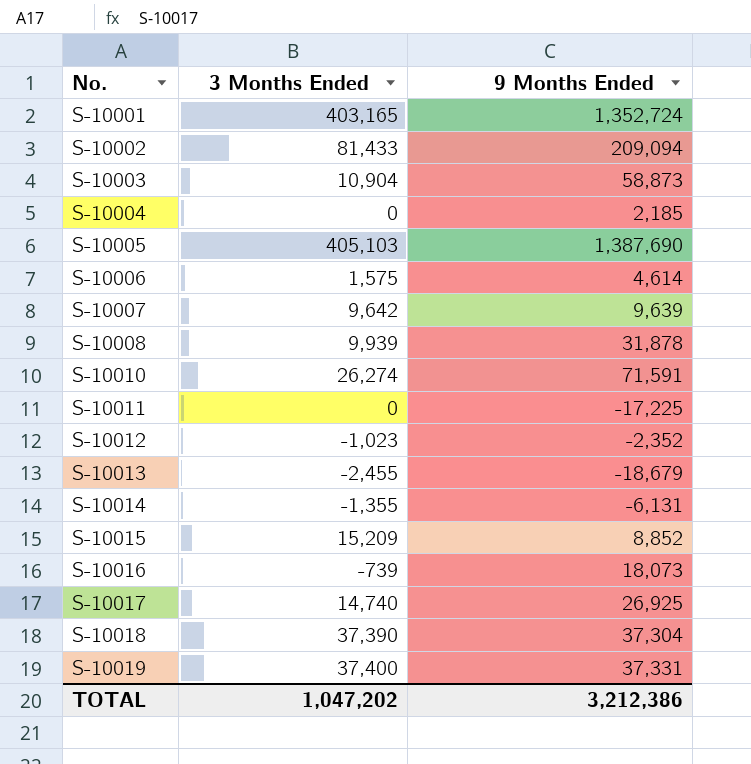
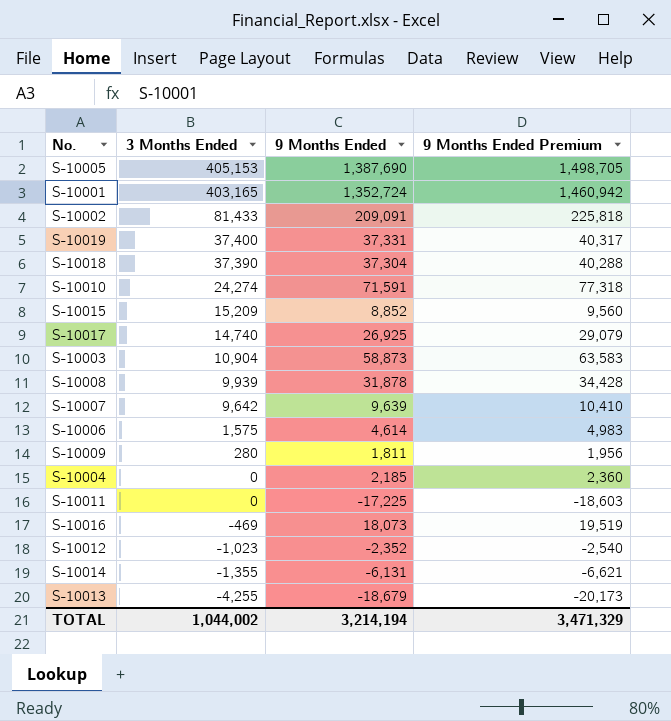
row order: No. ascending -> 3 Months Ended descending
column 9 Months Ended Premium | formula: none -> [9 Months Ended] * 1.08
S-10005 | 3 Months Ended: 405,103 -> 405,153
S-10002 | 9 Months Ended: 209,094 -> 209,091
S-10010 | 3 Months Ended: 26,274 -> 24,274
row S-10009: none -> 280 | 1,811 | 1,956
S-10016 | 3 Months Ended: -739 -> -469
S-10013 | 3 Months Ended: -2,455 -> -4,255
TOTAL | 3 Months Ended: 1,047,202 -> 1,044,002
TOTAL | 9 Months Ended: 3,212,386 -> 3,214,194

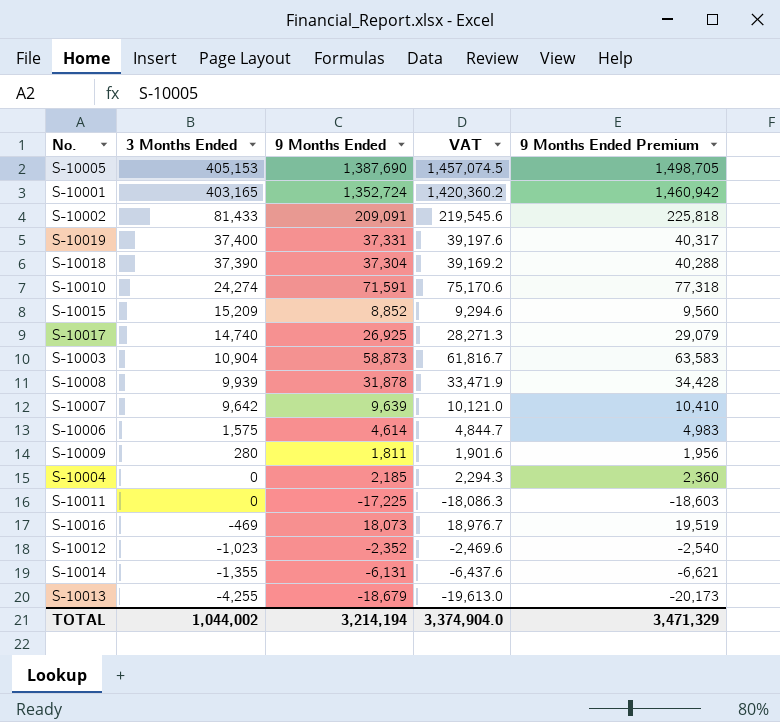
column VAT | formula: none -> [9 Months Ended] * 1.05

